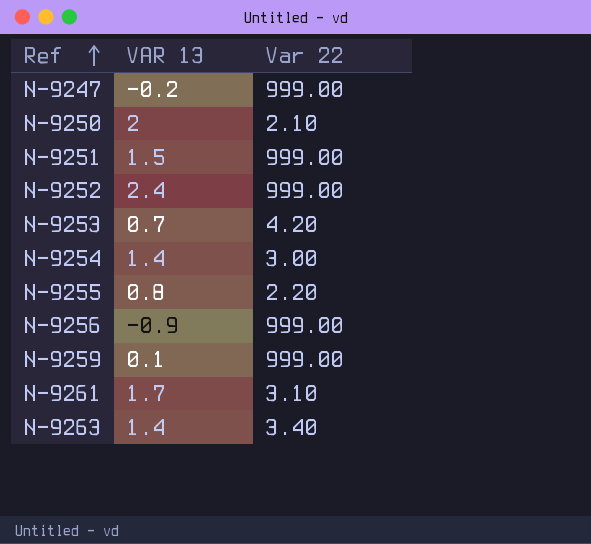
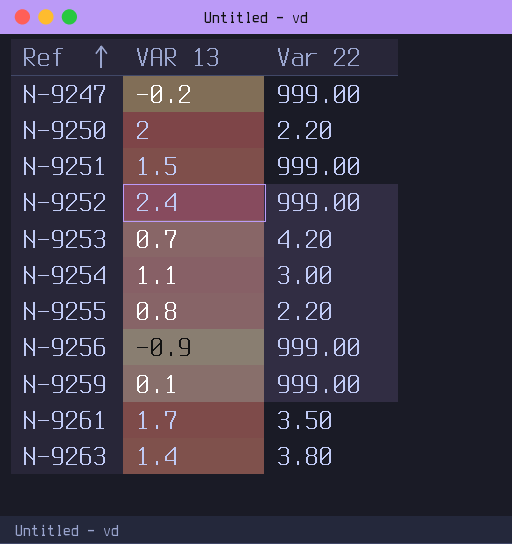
N-9250 | Var 22: 2.10 -> 2.20
N-9254 | VAR 13: 1.4 -> 1.1
N-9261 | Var 22: 3.10 -> 3.50
N-9263 | Var 22: 3.40 -> 3.80

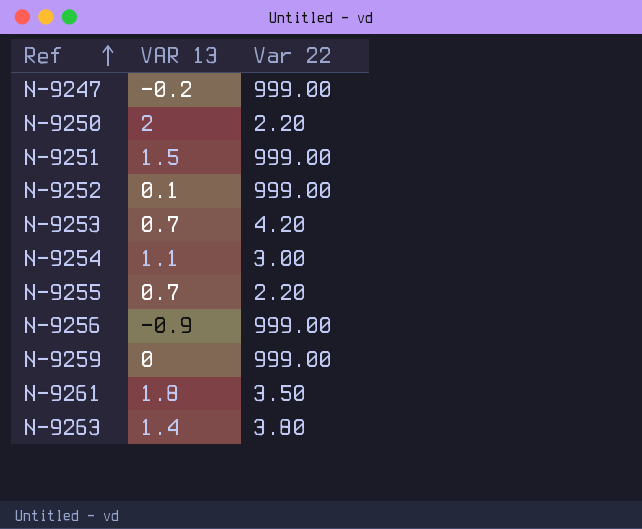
N-9252 | VAR 13: 2.4 -> 0.1
N-9255 | VAR 13: 0.8 -> 0.7
N-9259 | VAR 13: 0.1 -> 0
N-9261 | VAR 13: 1.7 -> 1.8

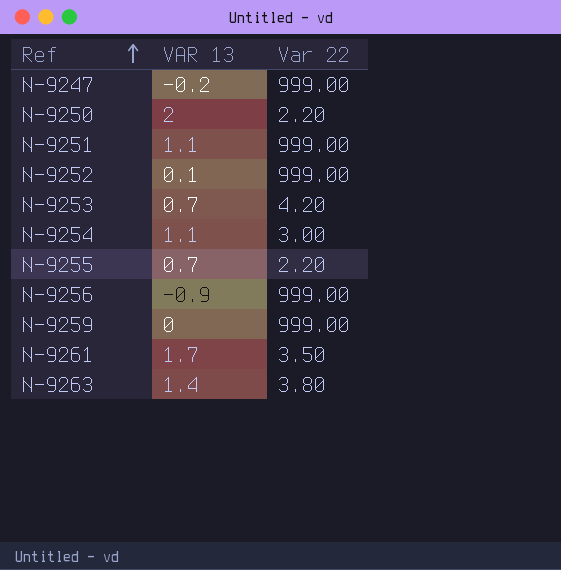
N-9251 | VAR 13: 1.5 -> 1.1
N-9261 | VAR 13: 1.8 -> 1.7

